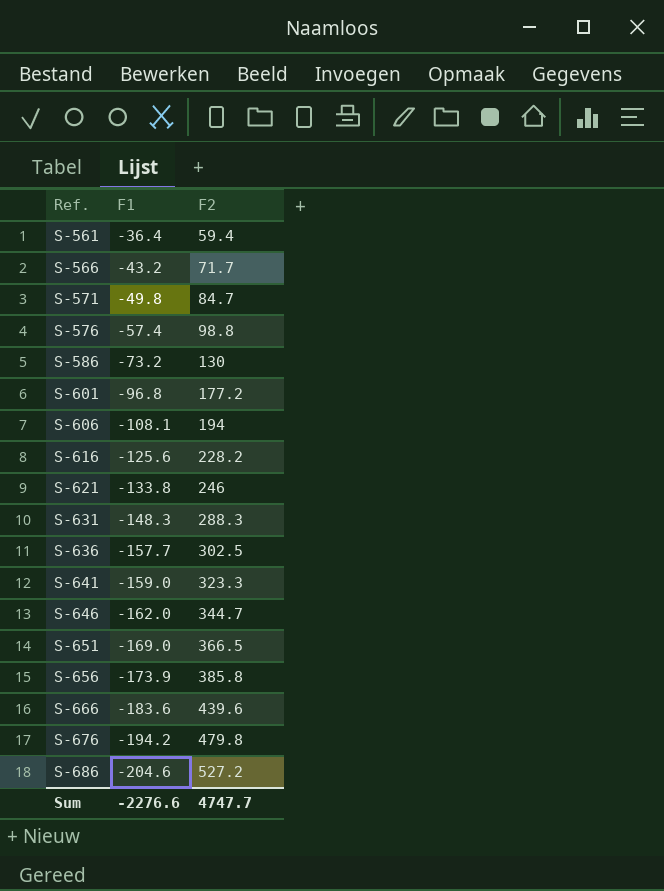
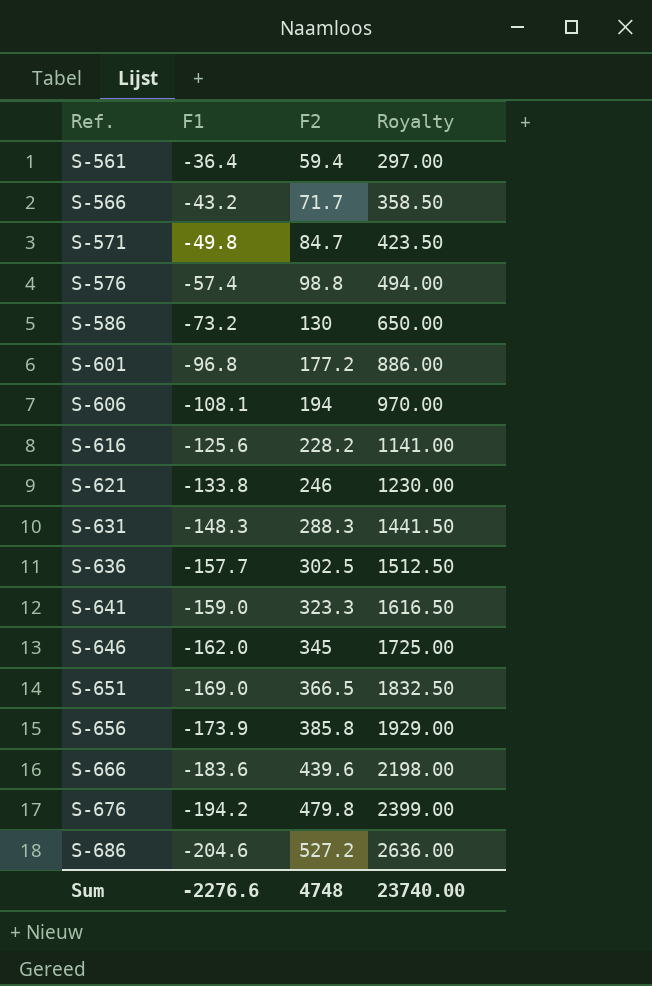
column Royalty | formula: none -> [F2] * 5
S-646 | F2: 344.7 -> 345
Sum | F2: 4747.7 -> 4748

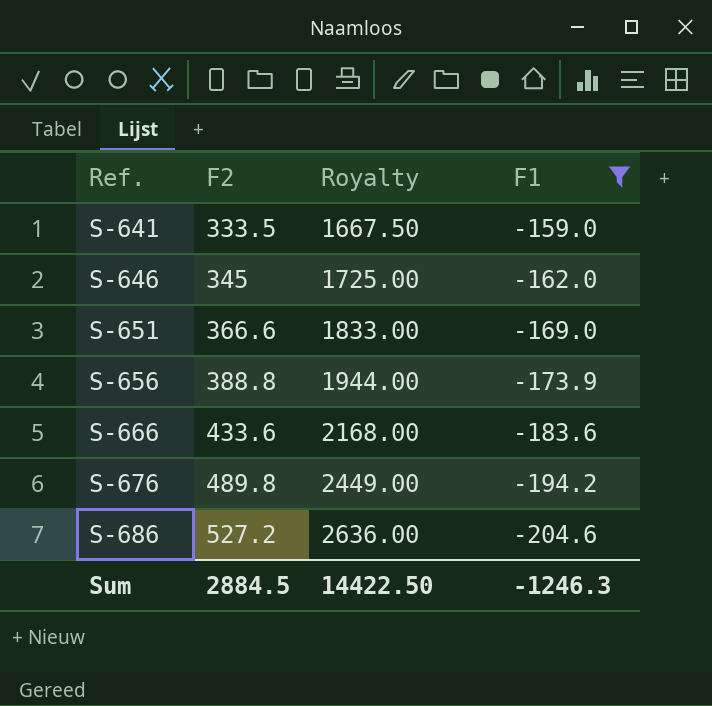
filter: none -> F1 <= -159.0
column F1 | position: 2 -> 4
S-641 | F2: 323.3 -> 333.5
S-641 | Royalty: 1616.50 -> 1667.50
S-651 | F2: 366.5 -> 366.6
S-651 | Royalty: 1832.50 -> 1833.00
S-656 | F2: 385.8 -> 388.8
S-656 | Royalty: 1929.00 -> 1944.00
S-666 | F2: 439.6 -> 433.6
S-666 | Royalty: 2198.00 -> 2168.00
S-676 | F2: 479.8 -> 489.8
S-676 | Royalty: 2399.00 -> 2449.00
Sum | F2: 4748 -> 2884.5
Sum | Royalty: 23740.00 -> 14422.50
Sum | F1: -2276.6 -> -1246.3

